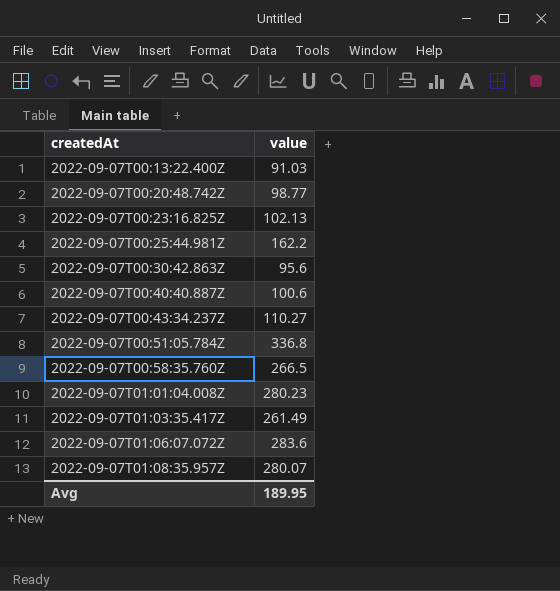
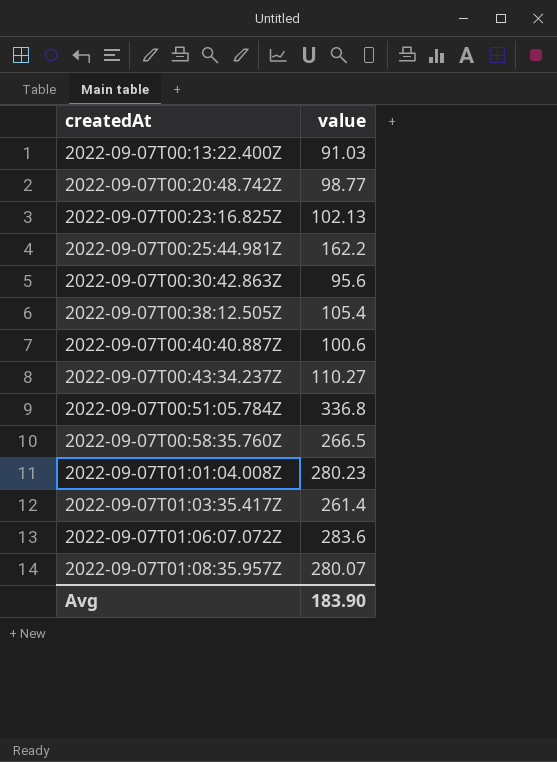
row 2022-09-07T00:38:12.505Z: none -> 105.4
2022-09-07T01:03:35.417Z | value: 261.49 -> 261.4
Avg | value: 189.95 -> 183.90

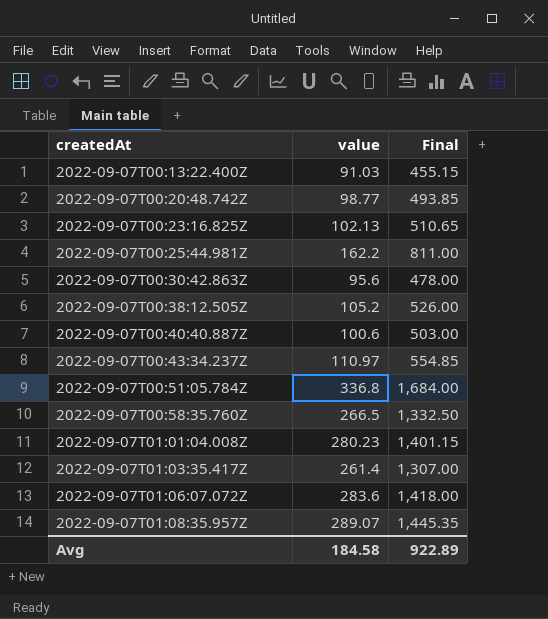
column Final | formula: none -> [value] * 5
2022-09-07T00:38:12.505Z | value: 105.4 -> 105.2
2022-09-07T00:43:34.237Z | value: 110.27 -> 110.97
2022-09-07T01:08:35.957Z | value: 280.07 -> 289.07
Avg | value: 183.90 -> 184.58

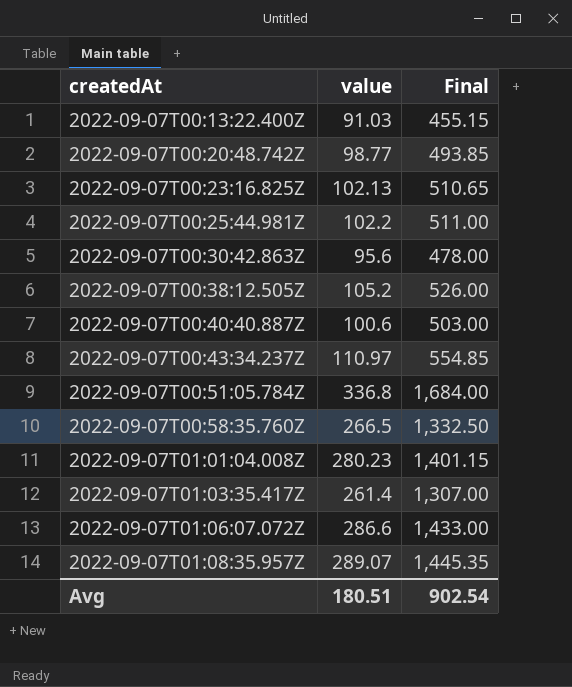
2022-09-07T00:25:44.981Z | value: 162.2 -> 102.2
2022-09-07T00:25:44.981Z | Final: 811.00 -> 511.00
2022-09-07T01:06:07.072Z | value: 283.6 -> 286.6
2022-09-07T01:06:07.072Z | Final: 1,418.00 -> 1,433.00
Avg | value: 184.58 -> 180.51
Avg | Final: 922.89 -> 902.54

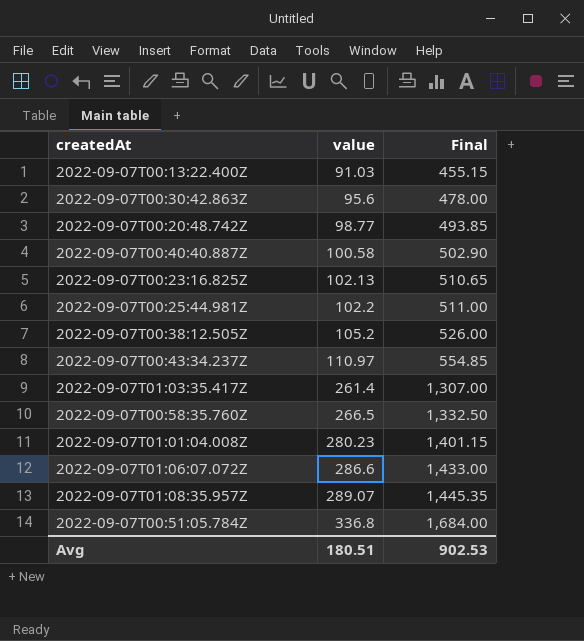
row order: createdAt ascending -> value ascending
2022-09-07T00:40:40.887Z | value: 100.6 -> 100.58
2022-09-07T00:40:40.887Z | Final: 503.00 -> 502.90
Avg | Final: 902.54 -> 902.53

